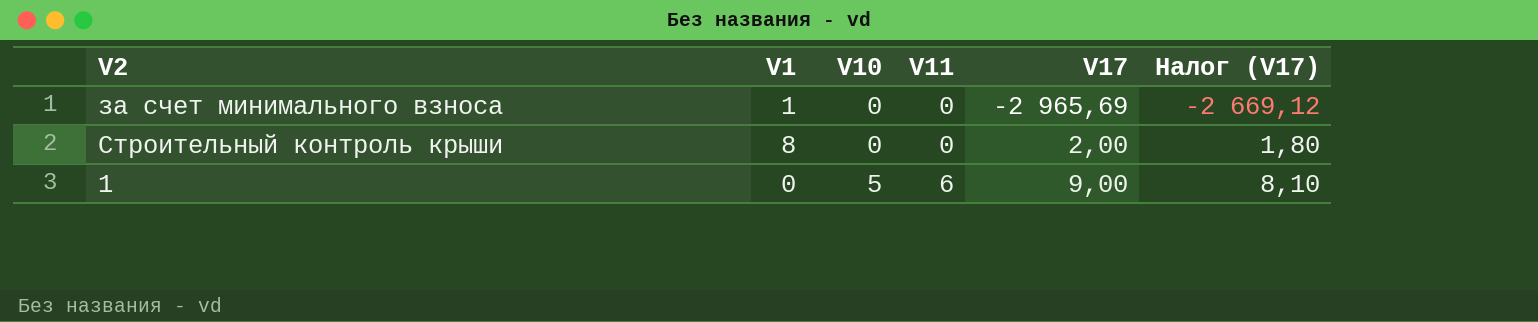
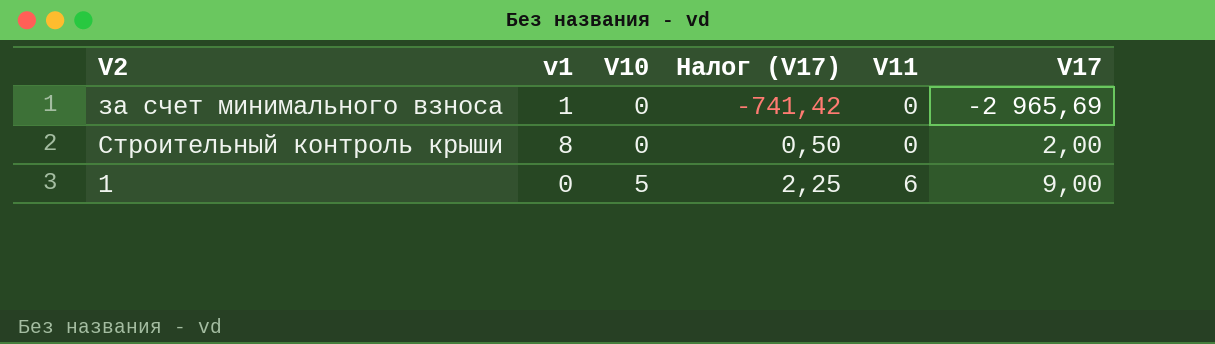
column name: V1 -> v1
column Налог (V17) | formula: [V17] * 0,9 -> [V17] * 0,25
column Налог (V17) | position: 6 -> 4

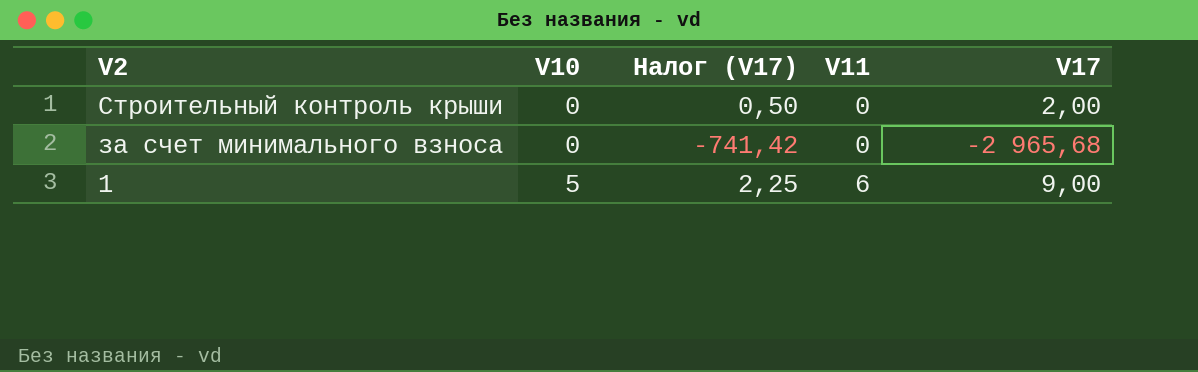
row order: V10 ascending -> V2 descending
column v1 | position: 2 -> none
за счет минимального взноса | V17: -2 965,69 -> -2 965,68

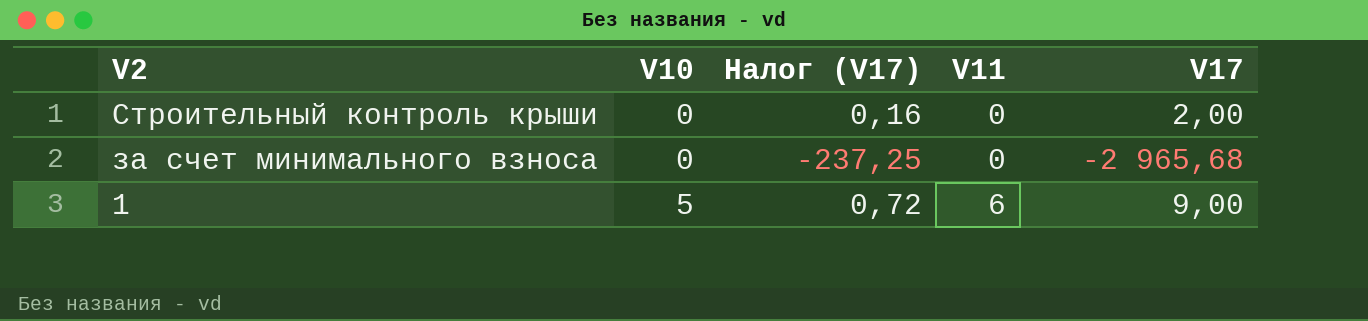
column Налог (V17) | formula: [V17] * 0,25 -> [V17] * 0,08

